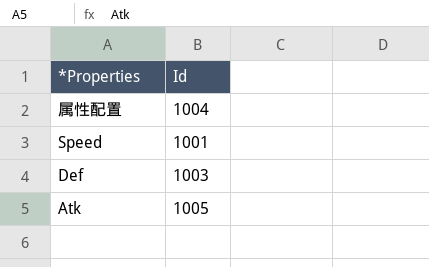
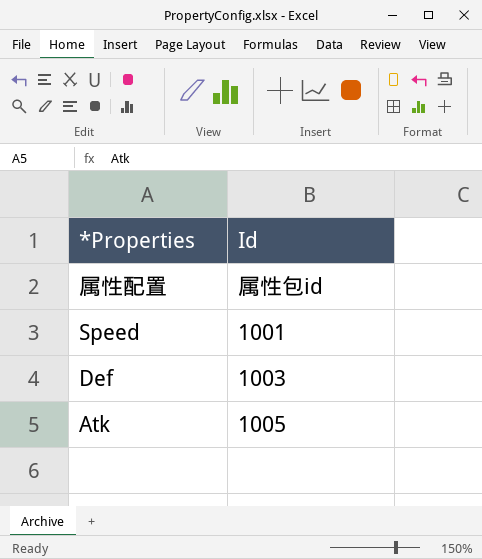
属性配置 | Id: 1004 -> 属性包id

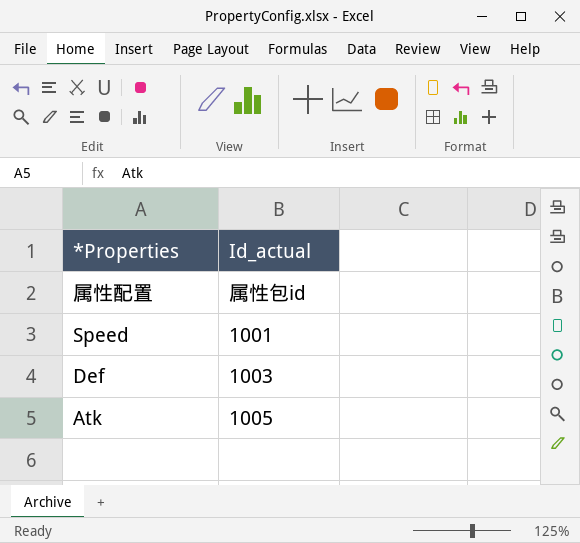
column name: Id -> Id_actual

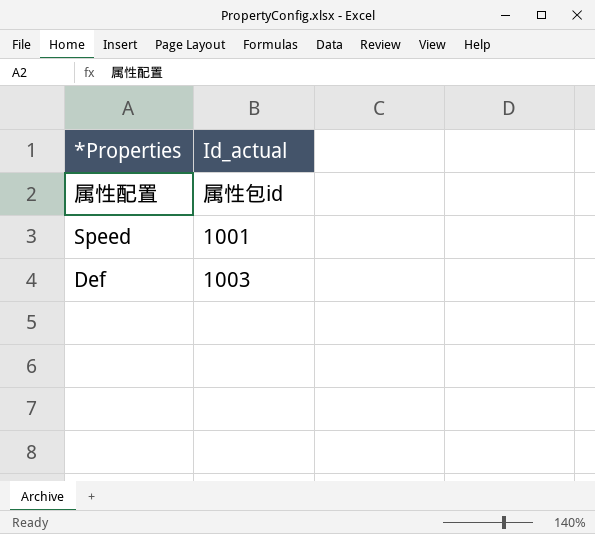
row Atk: 1005 -> none

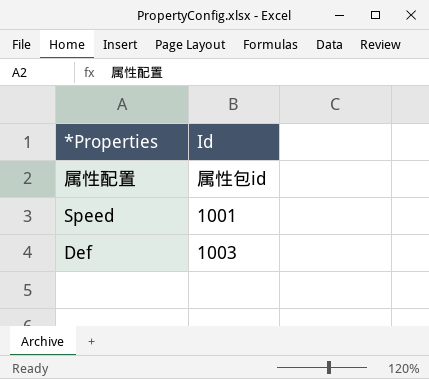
column name: Id_actual -> Id

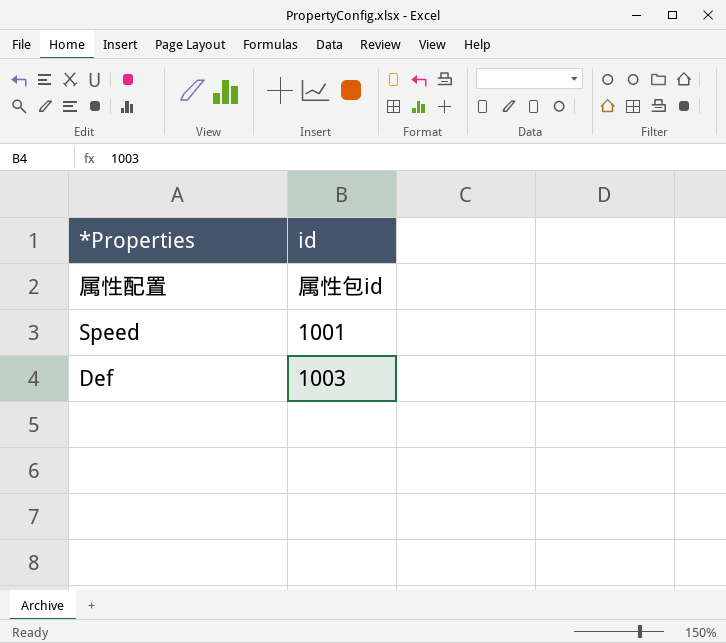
column name: Id -> id

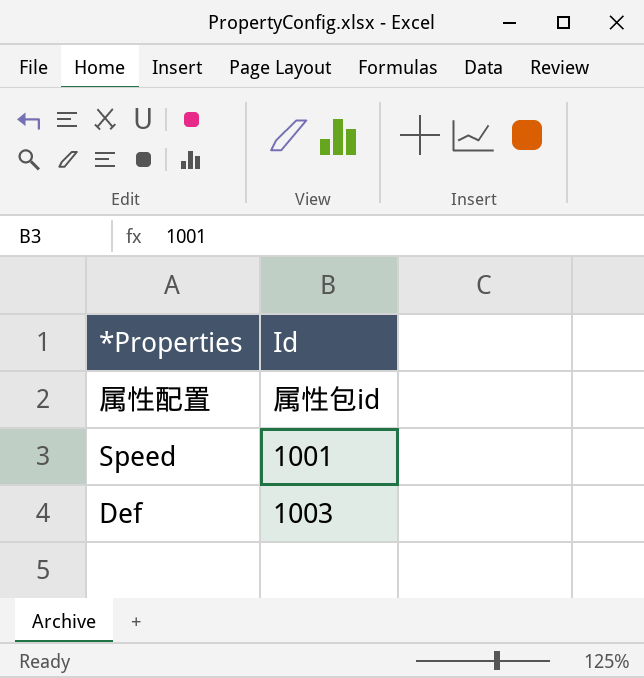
column name: id -> Id

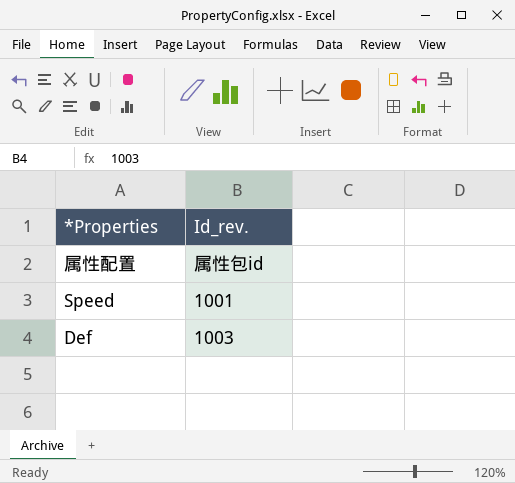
column name: Id -> Id_rev.

